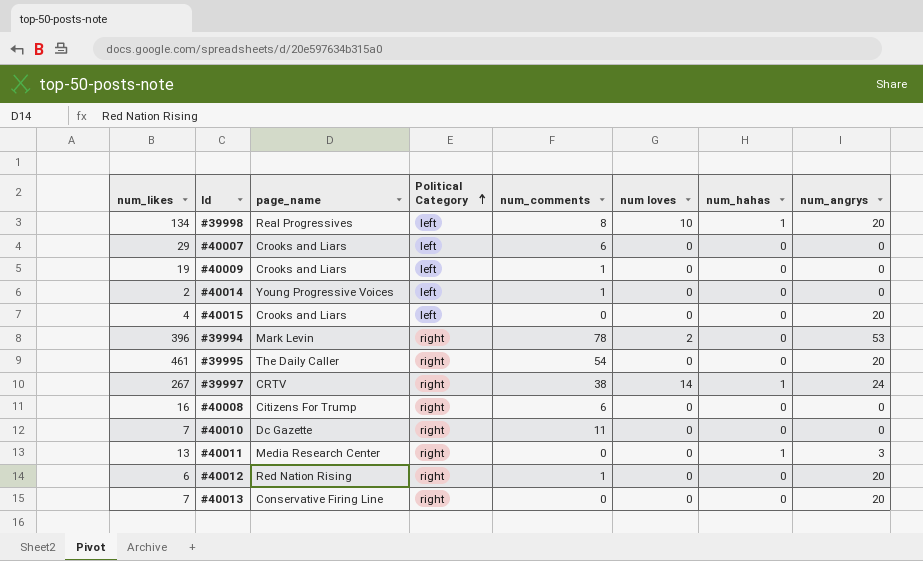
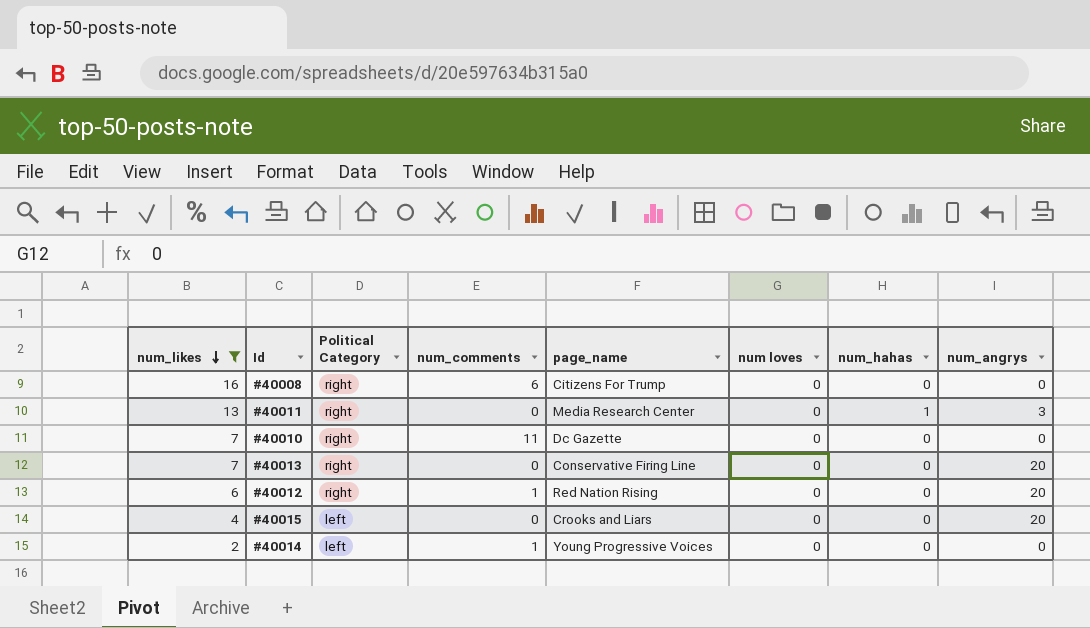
filter: none -> num_likes <= 16
row order: Political Category ascending -> num_likes descending
column page_name | position: 3 -> 5

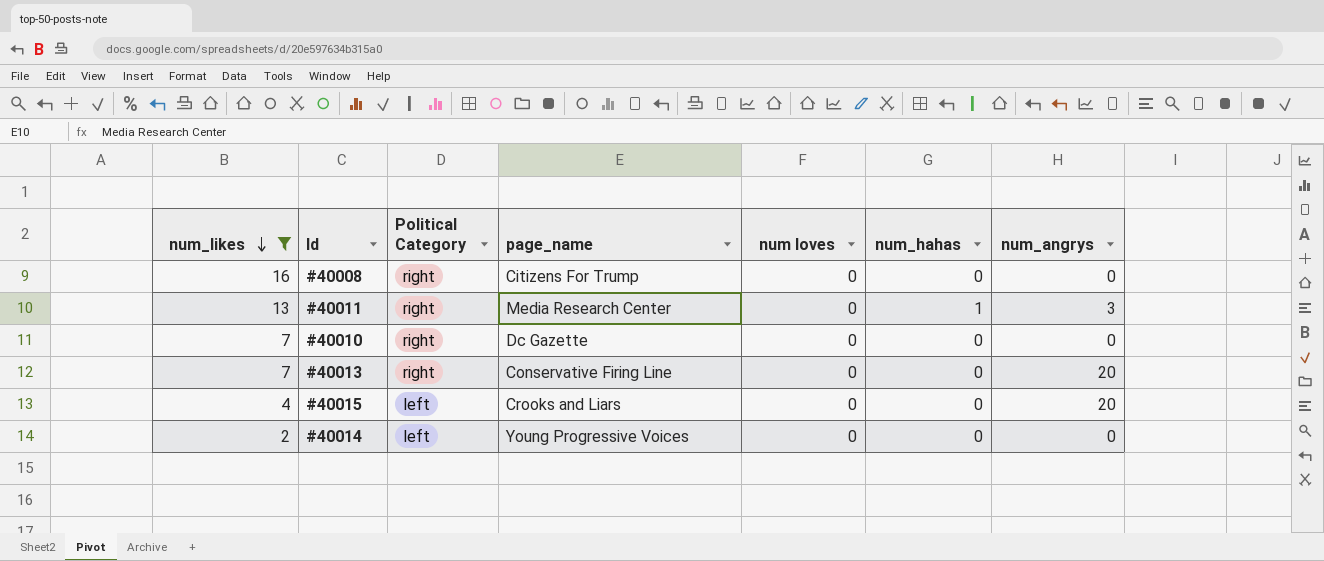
column num_comments | position: 4 -> none
row #40012: 6 | right | 1 | Red Nation Rising | 0 | 0 | 20 -> none

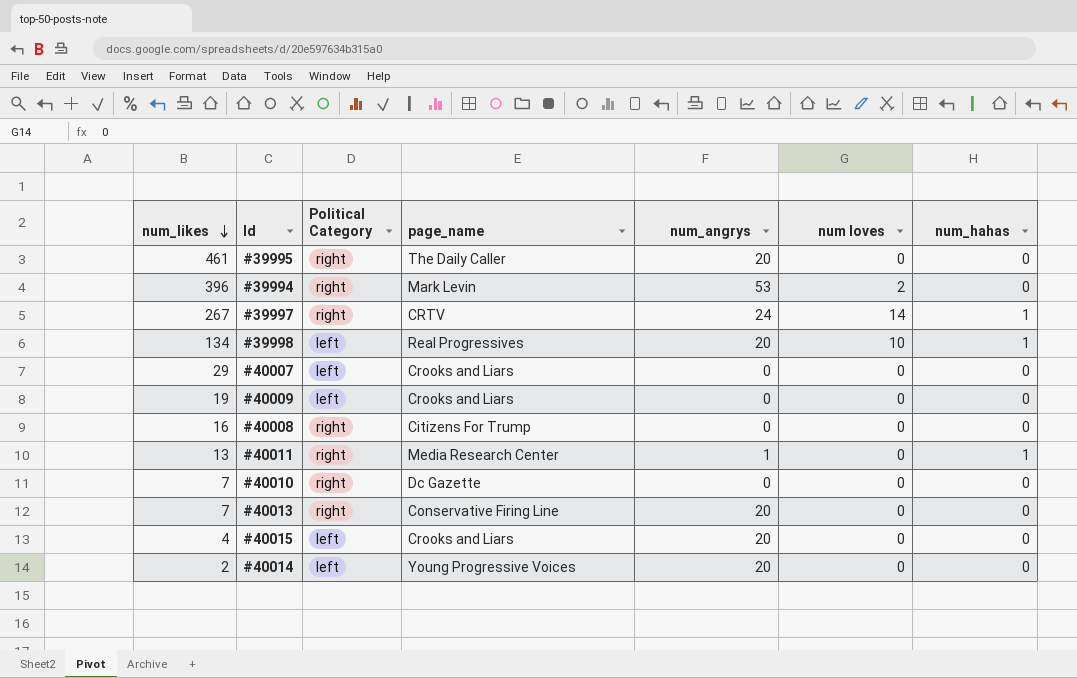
filter: num_likes <= 16 -> none
column num_angrys | position: 7 -> 5
#40011 | num_angrys: 3 -> 1
#40014 | num_angrys: 0 -> 20

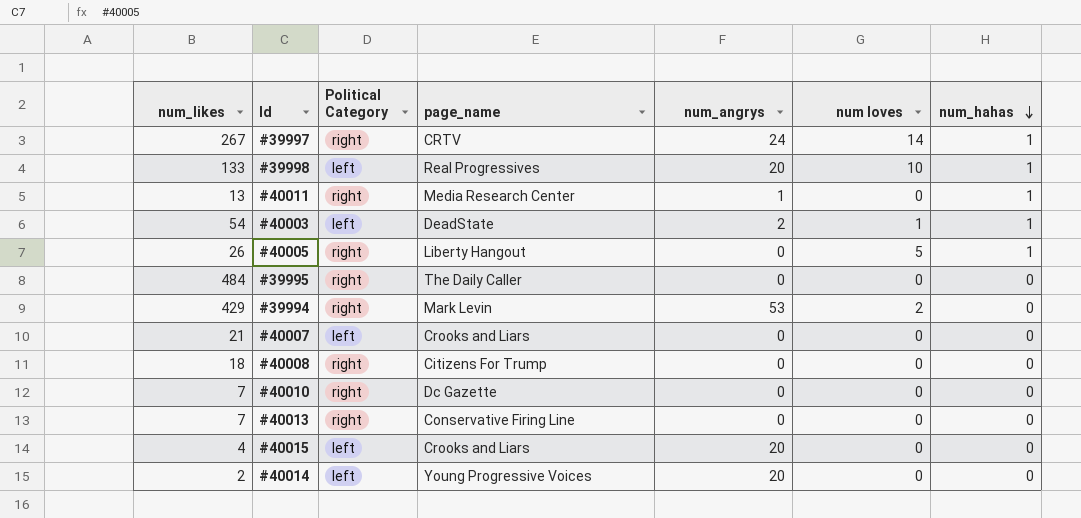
row order: num_likes descending -> num_hahas descending
row #40009: 19 | left | Crooks and Liars | 0 | 0 | 0 -> none
#39998 | num_likes: 134 -> 133
row #40003: none -> 54 | left | DeadState | 2 | 1 | 1
row #40005: none -> 26 | right | Liberty Hangout | 0 | 5 | 1
#39995 | num_likes: 461 -> 484
#39995 | num_angrys: 20 -> 0
#39994 | num_likes: 396 -> 429
#40007 | num_likes: 29 -> 21
#40008 | num_likes: 16 -> 18
#40013 | num_angrys: 20 -> 0

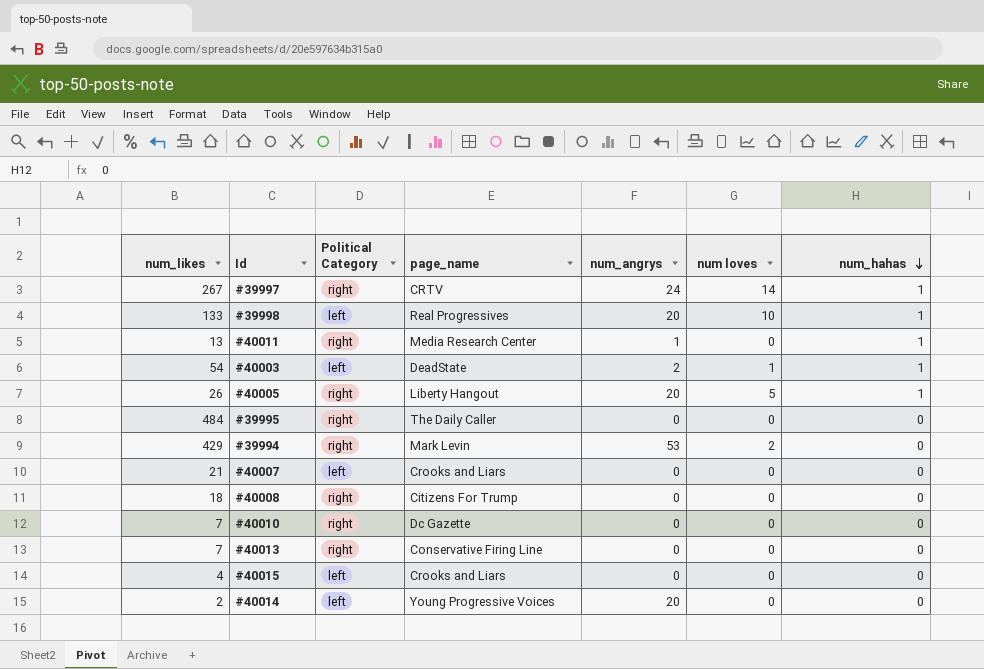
#40005 | num_angrys: 0 -> 20
#40015 | num_angrys: 20 -> 0

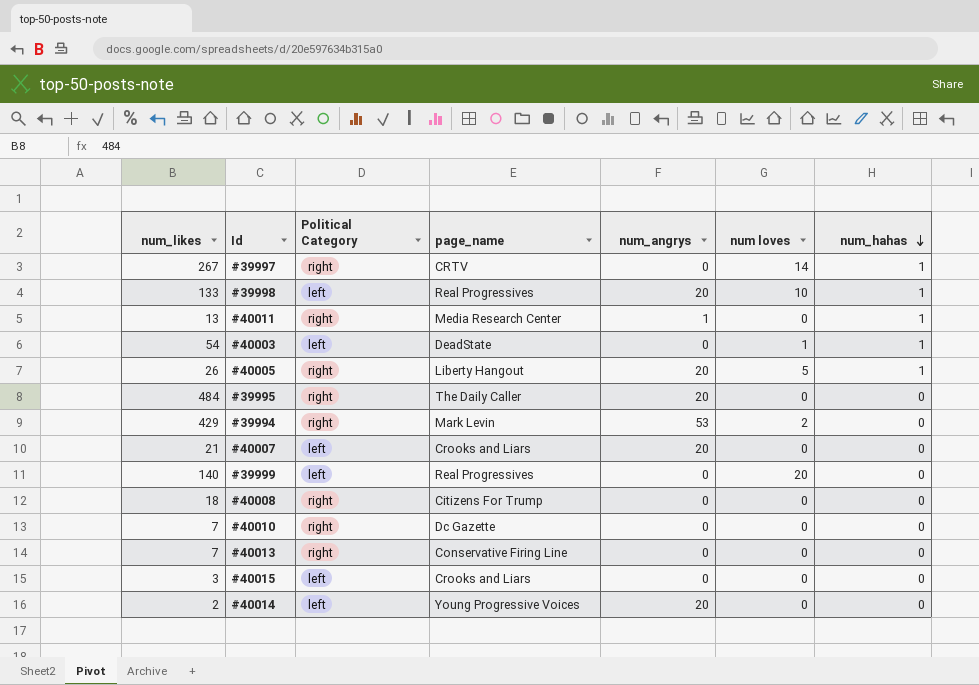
#39997 | num_angrys: 24 -> 0
#40003 | num_angrys: 2 -> 0
#39995 | num_angrys: 0 -> 20
#40007 | num_angrys: 0 -> 20
row #39999: none -> 140 | left | Real Progressives | 0 | 20 | 0
#40015 | num_likes: 4 -> 3

